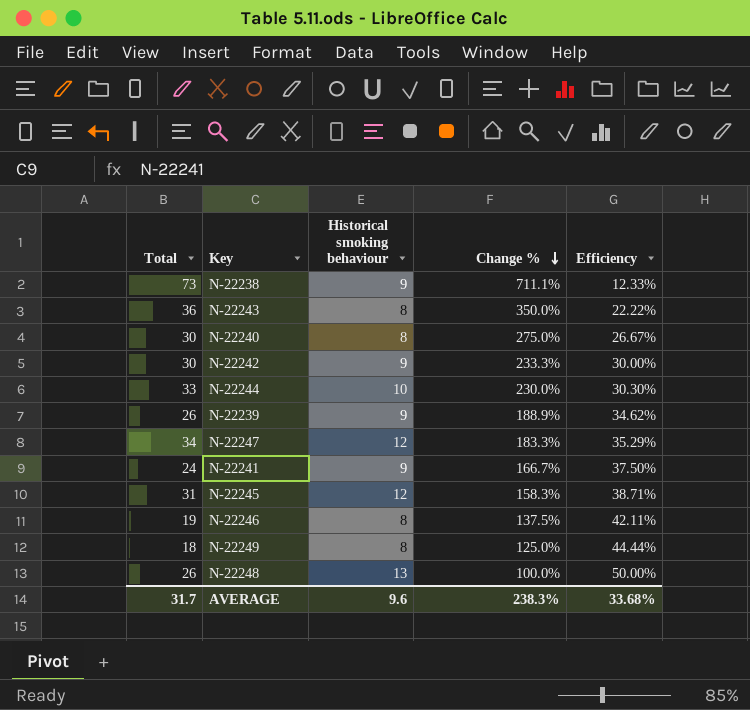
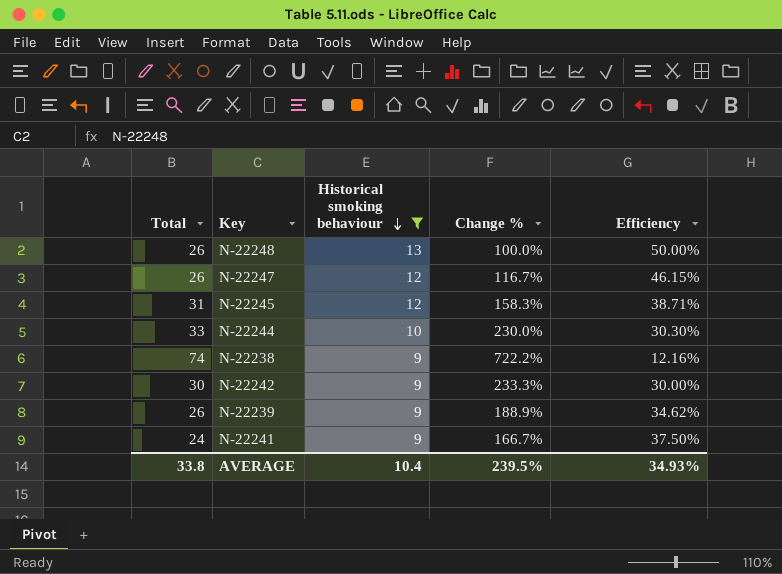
filter: none -> Historical smoking behaviour != 8
row order: Change % descending -> Historical smoking behaviour descending
N-22247 | Total: 34 -> 26
N-22247 | Change %: 183.3% -> 116.7%
N-22247 | Efficiency: 35.29% -> 46.15%
N-22238 | Total: 73 -> 74
N-22238 | Change %: 711.1% -> 722.2%
N-22238 | Efficiency: 12.33% -> 12.16%
AVERAGE | Total: 31.7 -> 33.8
AVERAGE | Historical smoking behaviour: 9.6 -> 10.4
AVERAGE | Change %: 238.3% -> 239.5%
AVERAGE | Efficiency: 33.68% -> 34.93%

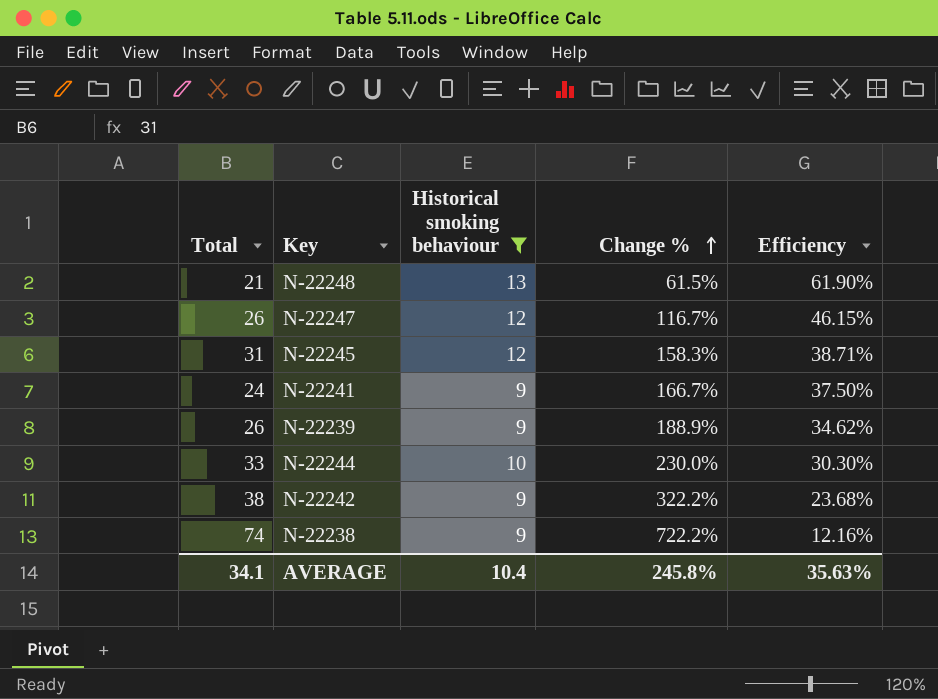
row order: Historical smoking behaviour descending -> Change % ascending
N-22248 | Total: 26 -> 21
N-22248 | Change %: 100.0% -> 61.5%
N-22248 | Efficiency: 50.00% -> 61.90%
N-22242 | Total: 30 -> 38
N-22242 | Change %: 233.3% -> 322.2%
N-22242 | Efficiency: 30.00% -> 23.68%
AVERAGE | Total: 33.8 -> 34.1
AVERAGE | Change %: 239.5% -> 245.8%
AVERAGE | Efficiency: 34.93% -> 35.63%

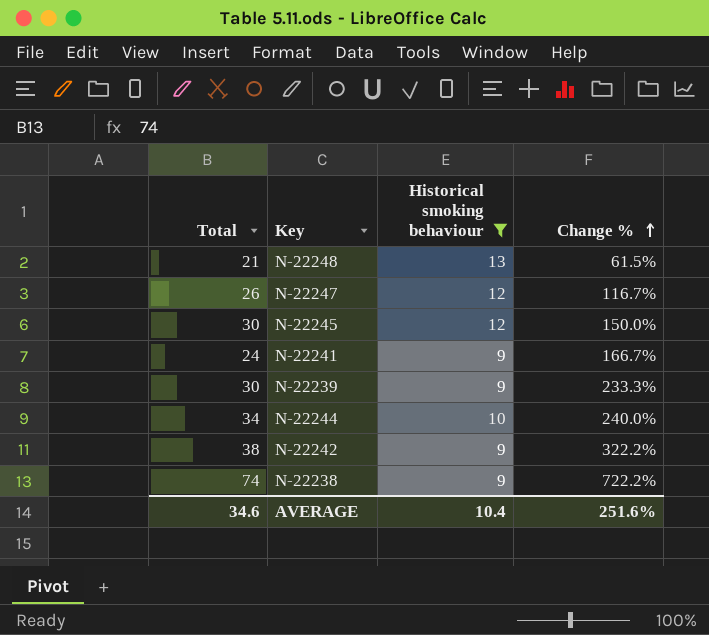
column Efficiency | formula: [Historical smoking behaviour] / [Total] -> none
N-22245 | Total: 31 -> 30
N-22245 | Change %: 158.3% -> 150.0%
N-22239 | Total: 26 -> 30
N-22239 | Change %: 188.9% -> 233.3%
N-22244 | Total: 33 -> 34
N-22244 | Change %: 230.0% -> 240.0%
AVERAGE | Total: 34.1 -> 34.6
AVERAGE | Change %: 245.8% -> 251.6%

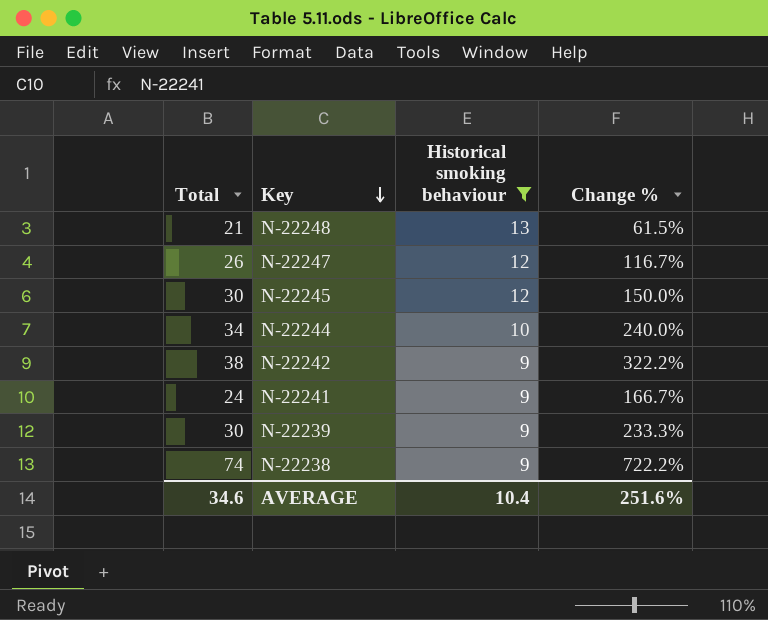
row order: Change % ascending -> Key descending

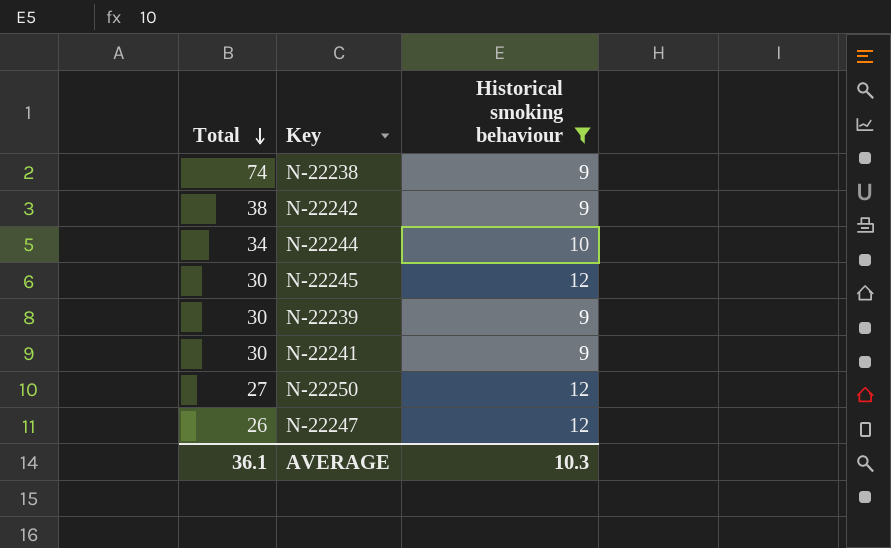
row order: Key descending -> Total descending
column Change % | formula: ([Total] - [Historical smoking behaviour]) / [Historical smoking behaviour] -> none
row N-22248: 21 | 13 | 61.5% -> none
N-22241 | Total: 24 -> 30
row N-22250: none -> 27 | 12
AVERAGE | Total: 34.6 -> 36.1
AVERAGE | Historical smoking behaviour: 10.4 -> 10.3

